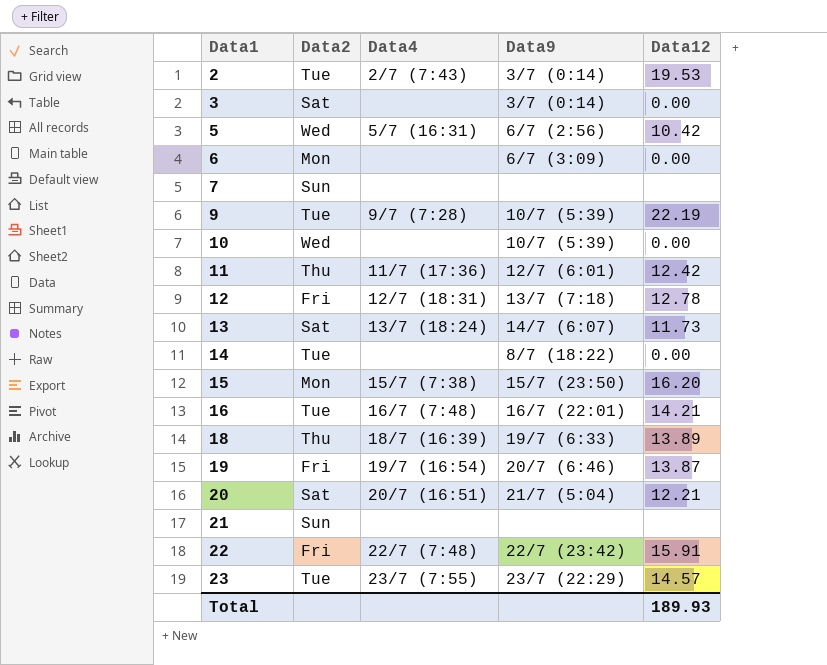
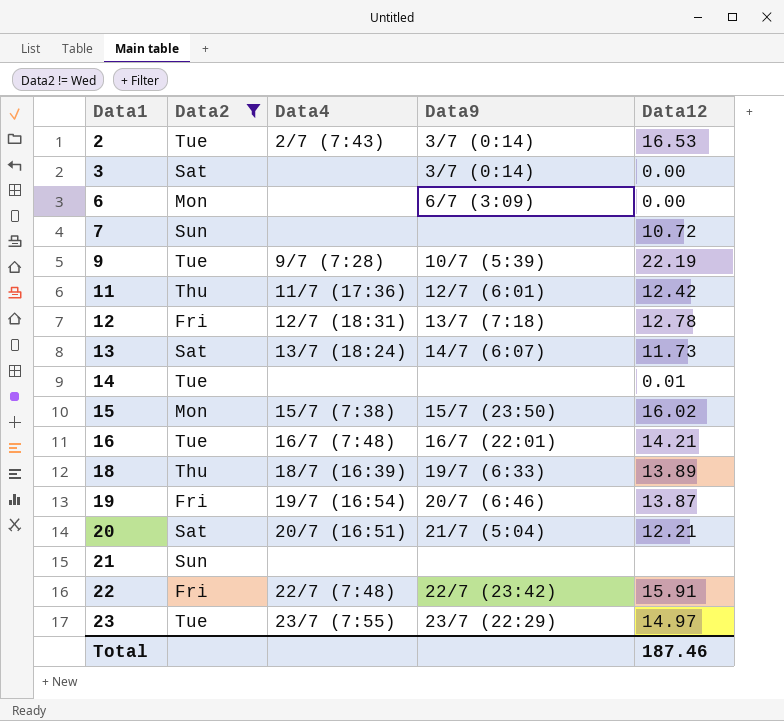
filter: none -> Data2 != Wed
2 | Data12: 19.53 -> 16.53
7 | Data12: none -> 10.72
14 | Data9: 8/7 (18:22) -> none
14 | Data12: 0.00 -> 0.01
15 | Data12: 16.20 -> 16.02
23 | Data12: 14.57 -> 14.97
Total | Data12: 189.93 -> 187.46

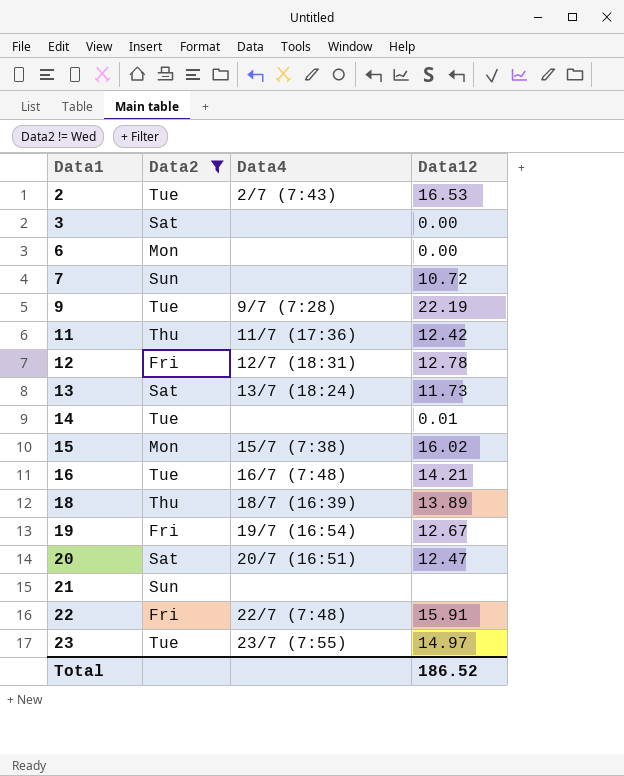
column Data9 | position: 4 -> none
19 | Data12: 13.87 -> 12.67
20 | Data12: 12.21 -> 12.47
Total | Data12: 187.46 -> 186.52

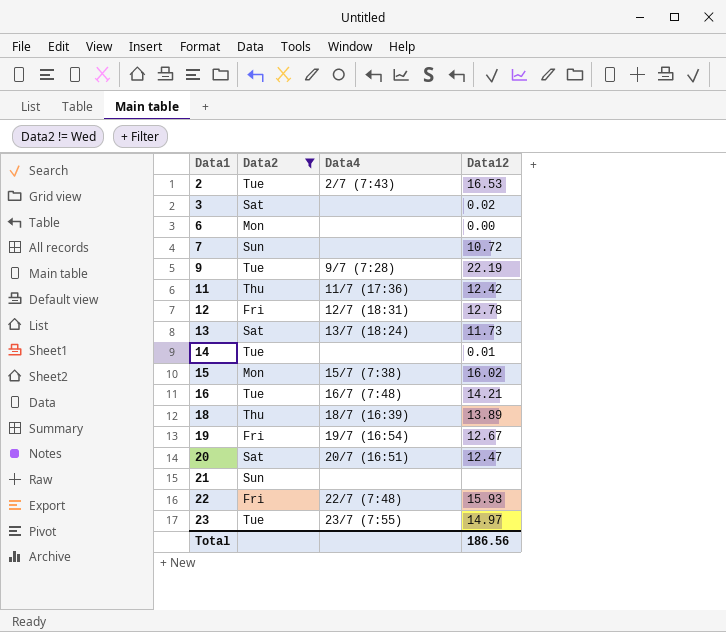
3 | Data12: 0.00 -> 0.02
22 | Data12: 15.91 -> 15.93
Total | Data12: 186.52 -> 186.56

